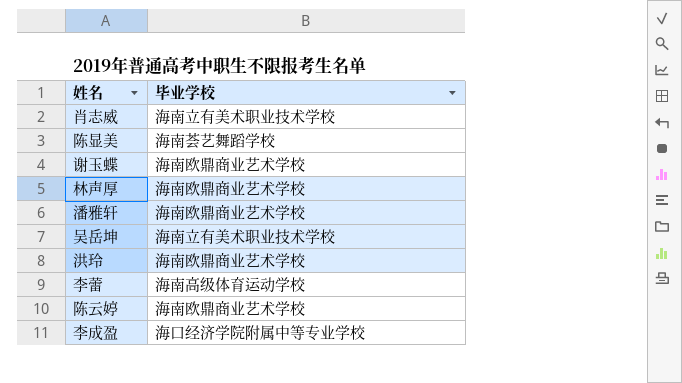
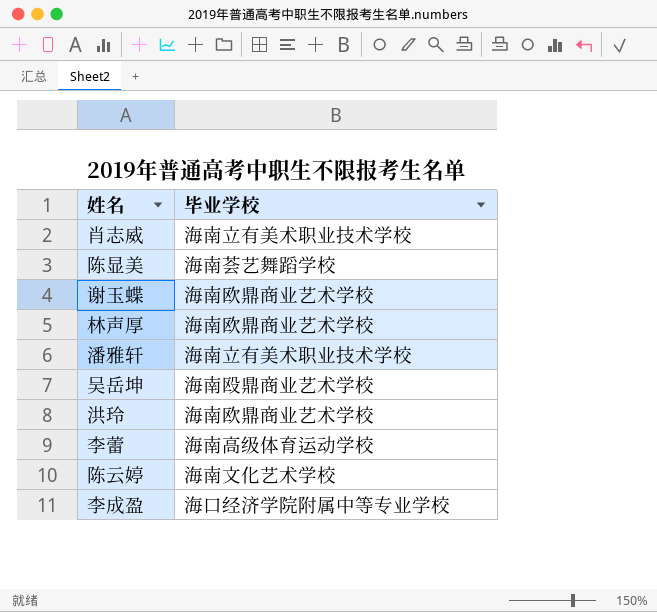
潘雅轩 | 毕业学校: 海南欧鼎商业艺术学校 -> 海南立有美术职业技术学校
吴岳坤 | 毕业学校: 海南立有美术职业技术学校 -> 海南殴鼎商业艺术学校
陈云婷 | 毕业学校: 海南欧鼎商业艺术学校 -> 海南文化艺术学校

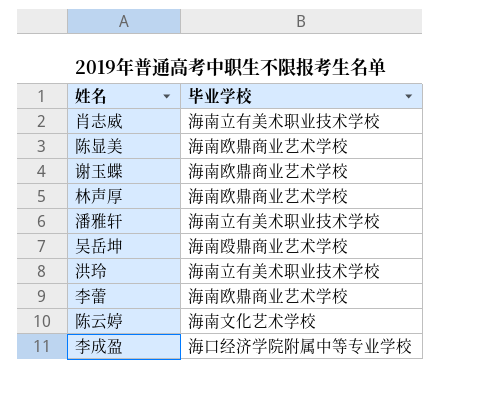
陈显美 | 毕业学校: 海南荟艺舞蹈学校 -> 海南欧鼎商业艺术学校
洪玲 | 毕业学校: 海南欧鼎商业艺术学校 -> 海南立有美术职业技术学校
李蕾 | 毕业学校: 海南高级体育运动学校 -> 海南欧鼎商业艺术学校

